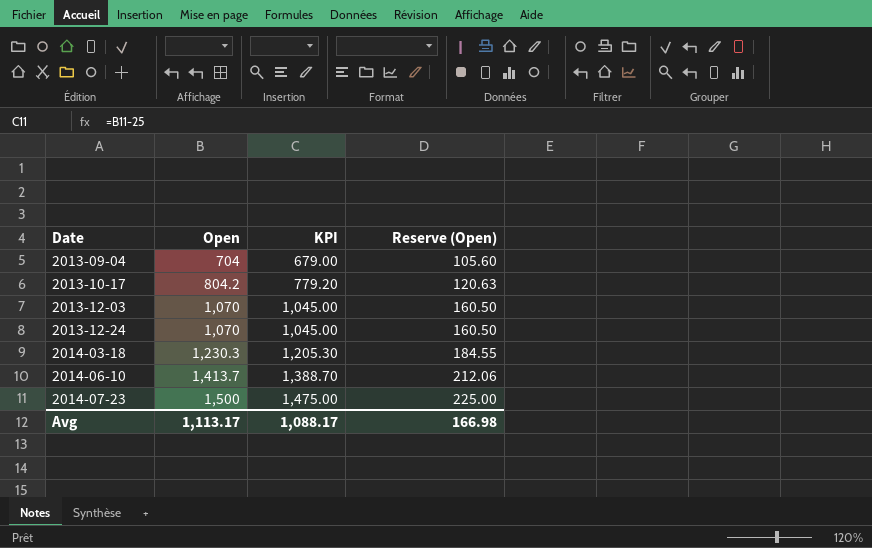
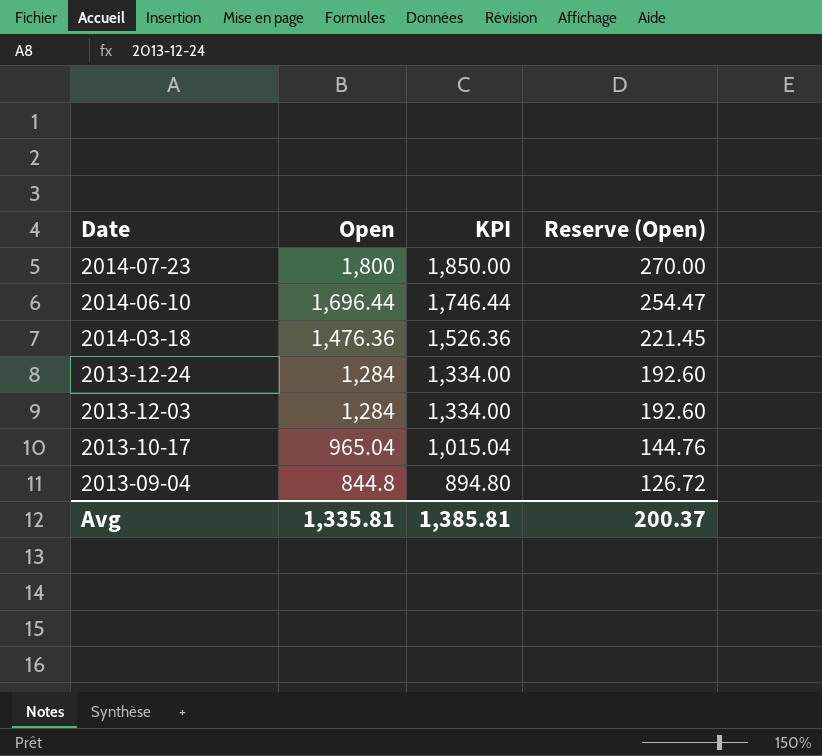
row order: Date ascending -> Date descending
column KPI | formula: [Open] - 25 -> [Open] + 50
2014-07-23 | Open: 1,500 -> 1,800
2014-07-23 | Reserve (Open): 225.00 -> 270.00
2014-06-10 | Open: 1,413.7 -> 1,696.44
2014-06-10 | Reserve (Open): 212.06 -> 254.47
2014-03-18 | Open: 1,230.3 -> 1,476.36
2014-03-18 | Reserve (Open): 184.55 -> 221.45
2013-12-24 | Open: 1,070 -> 1,284
2013-12-24 | Reserve (Open): 160.50 -> 192.60
2013-12-03 | Open: 1,070 -> 1,284
2013-12-03 | Reserve (Open): 160.50 -> 192.60
2013-10-17 | Open: 804.2 -> 965.04
2013-10-17 | Reserve (Open): 120.63 -> 144.76
2013-09-04 | Open: 704 -> 844.8
2013-09-04 | Reserve (Open): 105.60 -> 126.72
Avg | Open: 1,113.17 -> 1,335.81
Avg | KPI: 1,088.17 -> 1,385.81
Avg | Reserve (Open): 166.98 -> 200.37

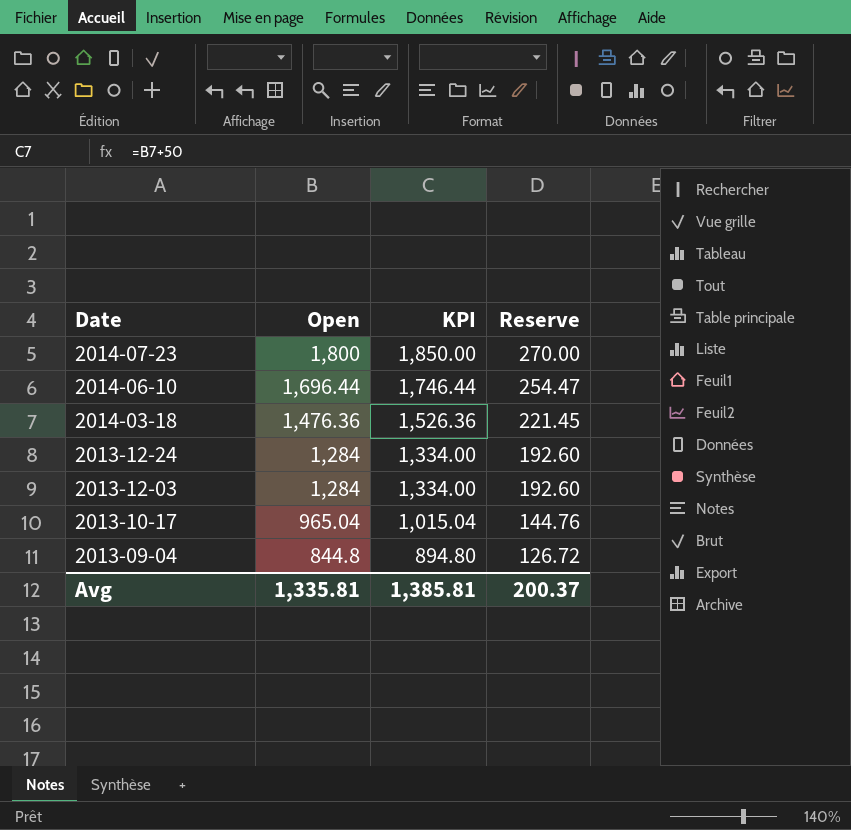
column name: Reserve (Open) -> Reserve

